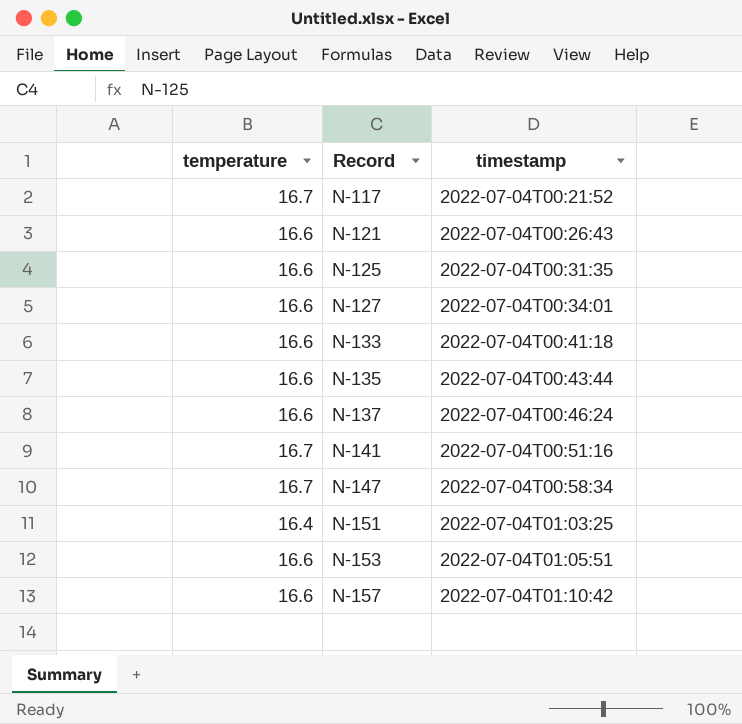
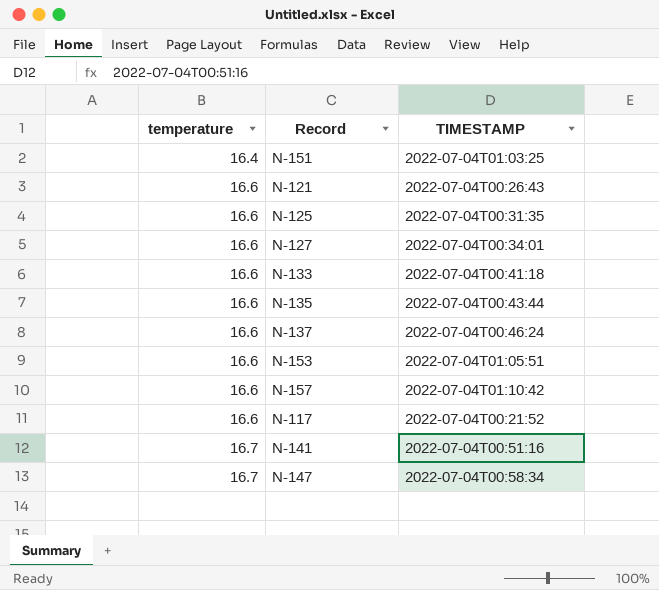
row order: Record ascending -> temperature ascending
column name: timestamp -> TIMESTAMP
N-117 | temperature: 16.7 -> 16.6

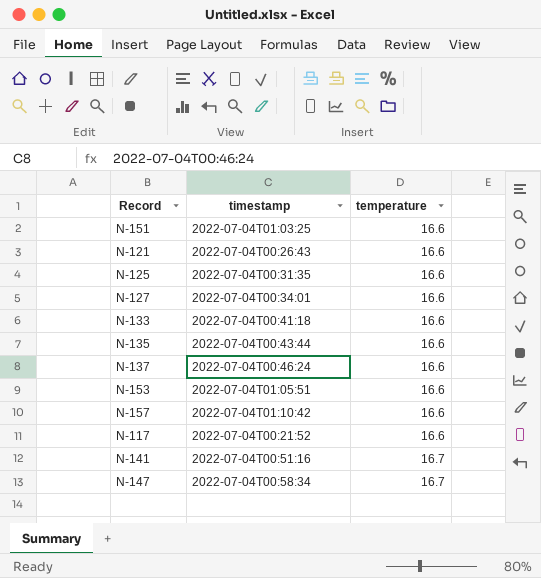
column name: TIMESTAMP -> timestamp
column temperature | position: 1 -> 3
N-151 | temperature: 16.4 -> 16.6

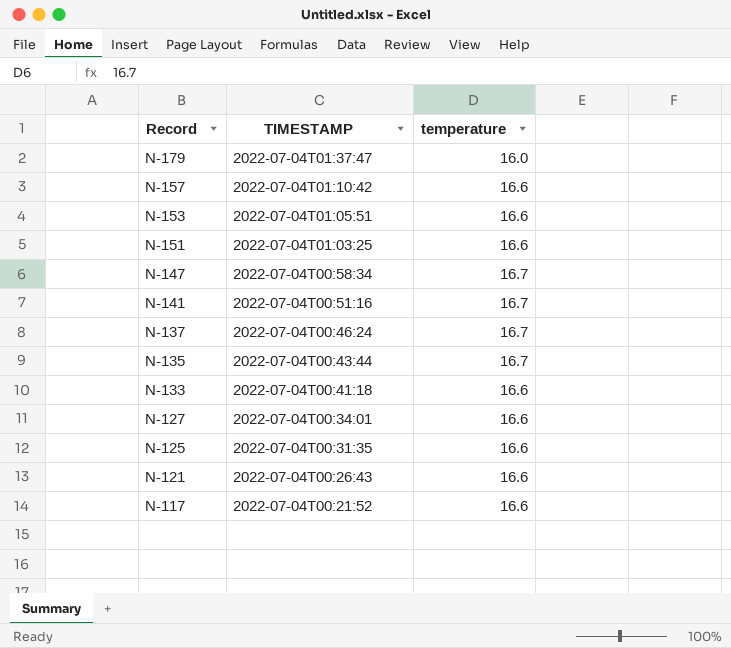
row order: temperature ascending -> Record descending
column name: timestamp -> TIMESTAMP
row N-179: none -> 2022-07-04T01:37:47 | 16.0
N-137 | temperature: 16.6 -> 16.7
N-135 | temperature: 16.6 -> 16.7

